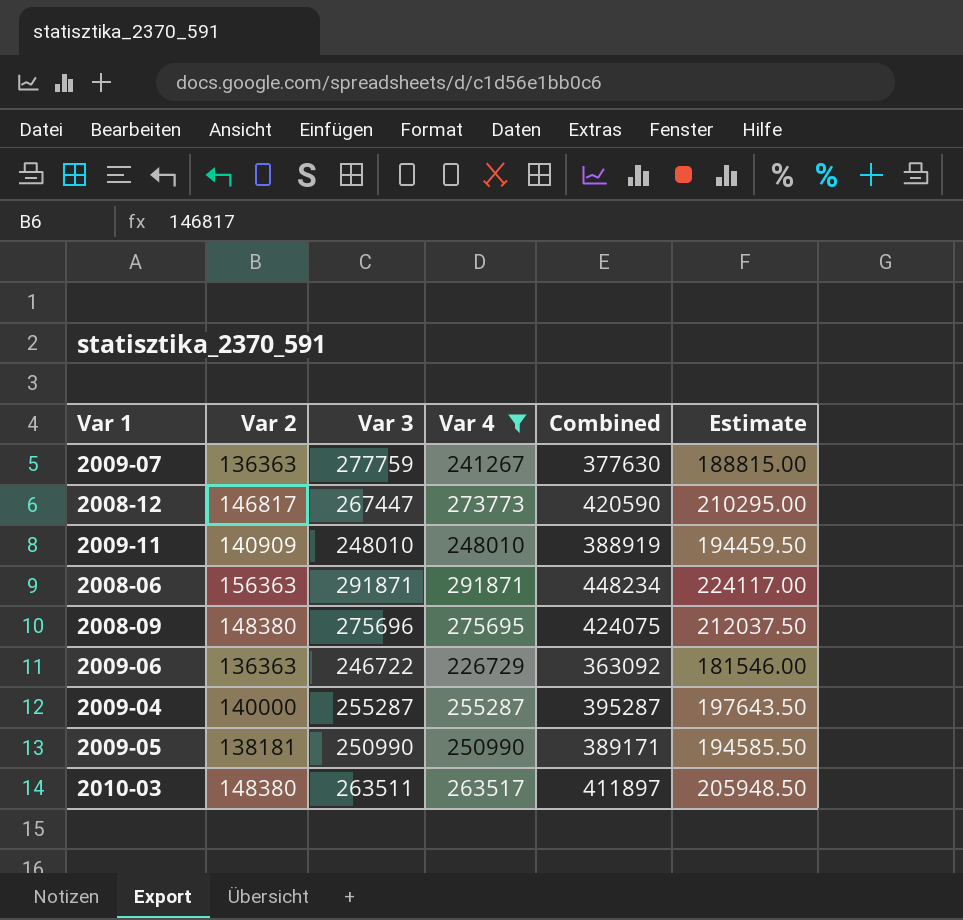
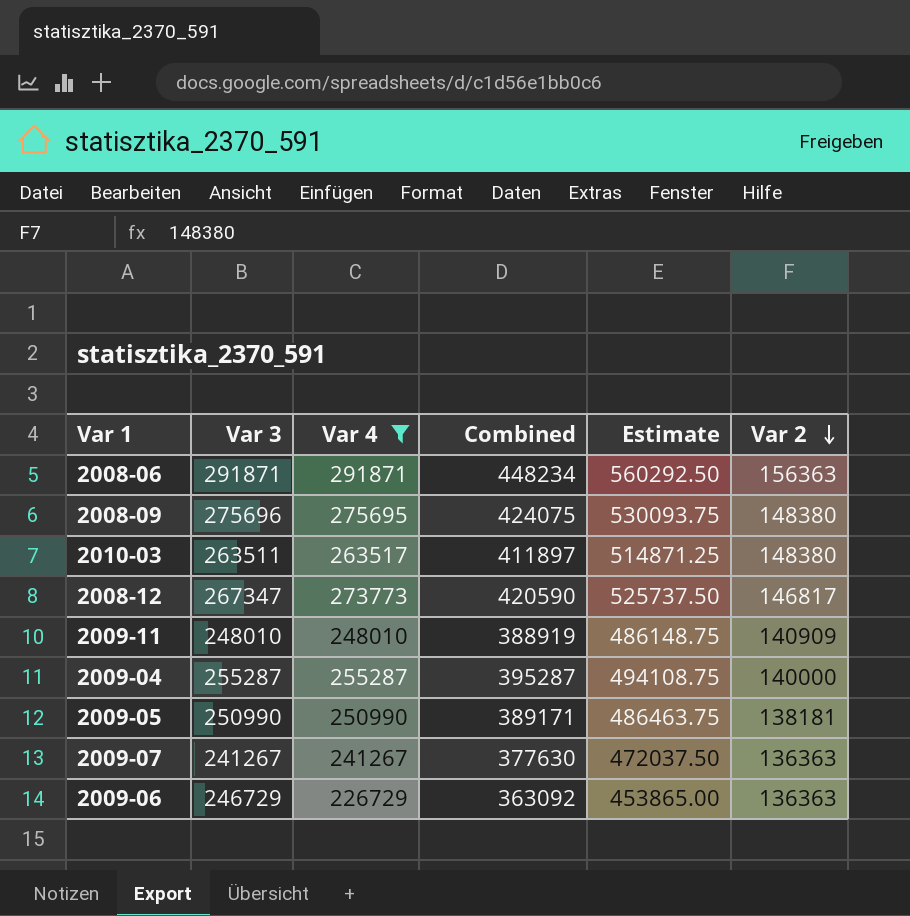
row order: none -> Var 2 descending
column Estimate | formula: [Combined] * 0.5 -> [Combined] * 1.25
column Var 2 | position: 2 -> 6
2008-12 | Var 3: 267447 -> 267347
2009-07 | Var 3: 277759 -> 241267
2009-06 | Var 3: 246722 -> 246729

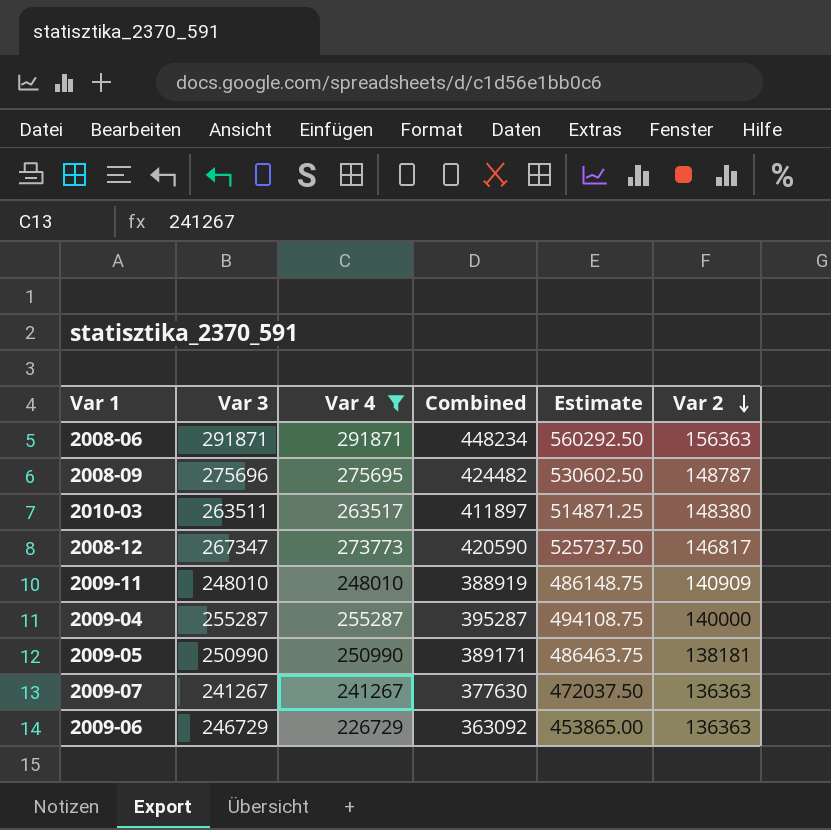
2008-09 | Combined: 424075 -> 424482
2008-09 | Estimate: 530093.75 -> 530602.50
2008-09 | Var 2: 148380 -> 148787

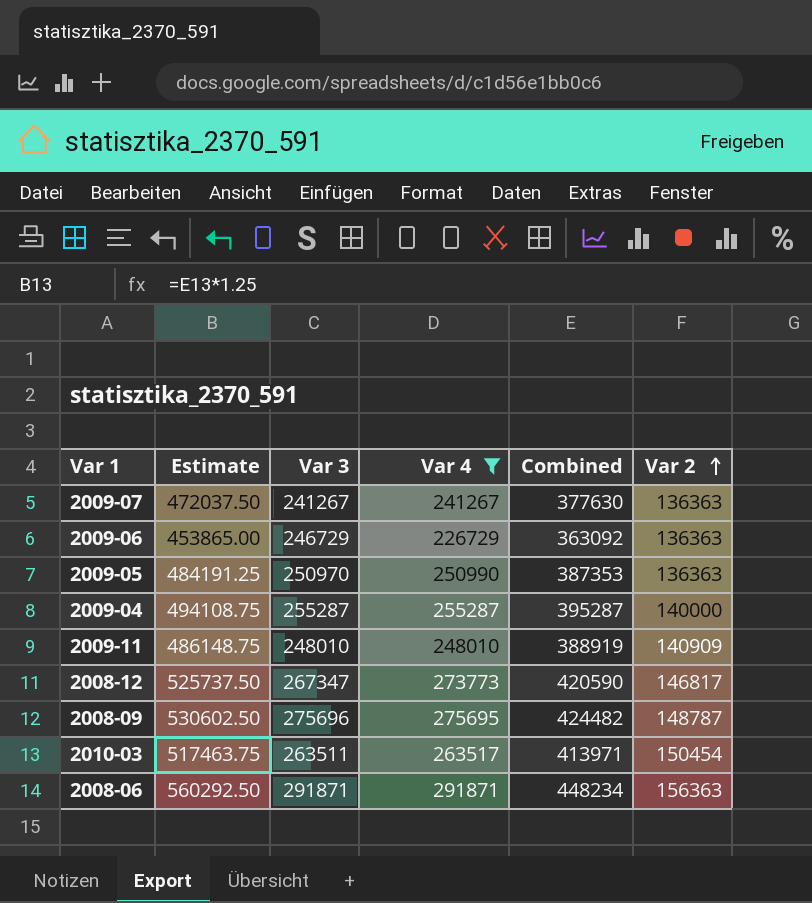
row order: Var 2 descending -> Var 2 ascending
column Estimate | position: 5 -> 2
2009-05 | Estimate: 486463.75 -> 484191.25
2009-05 | Var 3: 250990 -> 250970
2009-05 | Combined: 389171 -> 387353
2009-05 | Var 2: 138181 -> 136363
2010-03 | Estimate: 514871.25 -> 517463.75
2010-03 | Combined: 411897 -> 413971
2010-03 | Var 2: 148380 -> 150454

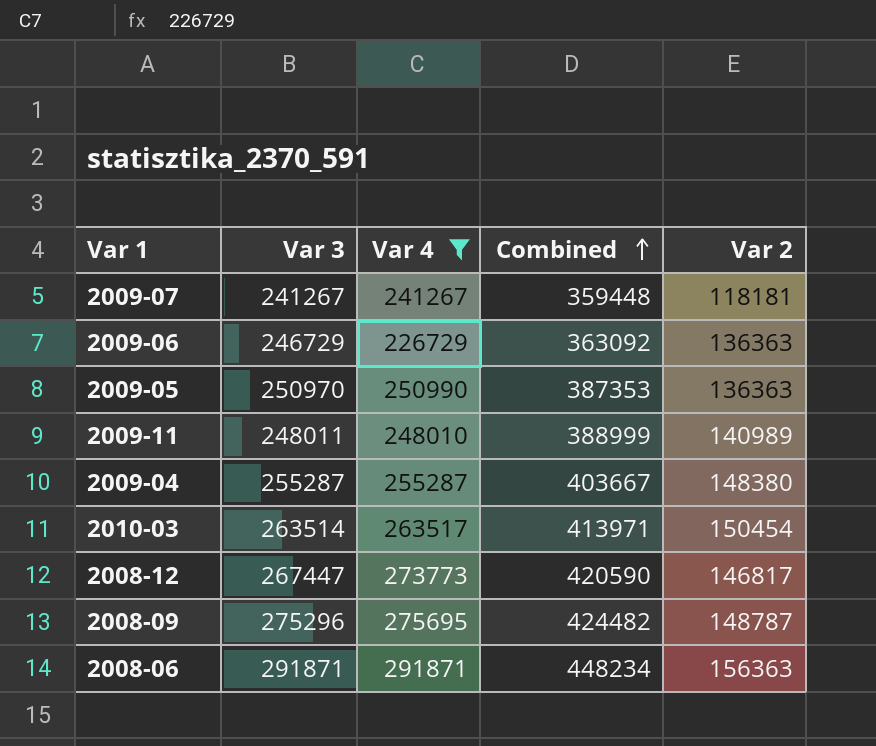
row order: Var 2 ascending -> Combined ascending
column Estimate | formula: [Combined] * 1.25 -> none
2009-07 | Combined: 377630 -> 359448
2009-07 | Var 2: 136363 -> 118181
2009-11 | Var 3: 248010 -> 248011
2009-11 | Combined: 388919 -> 388999
2009-11 | Var 2: 140909 -> 140989
2009-04 | Combined: 395287 -> 403667
2009-04 | Var 2: 140000 -> 148380
2010-03 | Var 3: 263511 -> 263514
2008-12 | Var 3: 267347 -> 267447
2008-09 | Var 3: 275696 -> 275296

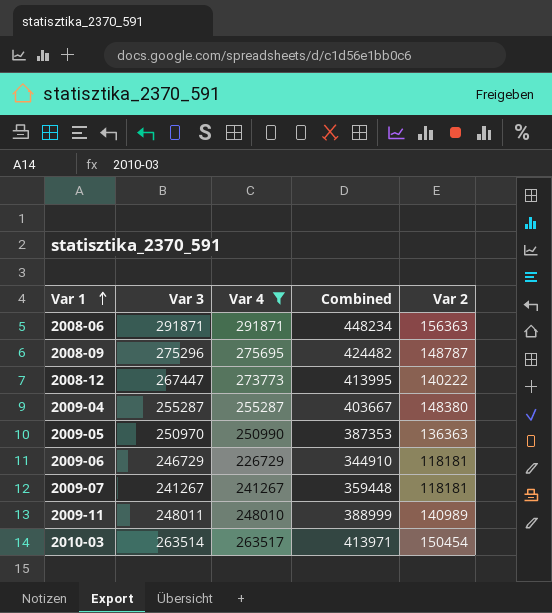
row order: Combined ascending -> Var 1 ascending
2008-12 | Combined: 420590 -> 413995
2008-12 | Var 2: 146817 -> 140222
2009-06 | Combined: 363092 -> 344910
2009-06 | Var 2: 136363 -> 118181

